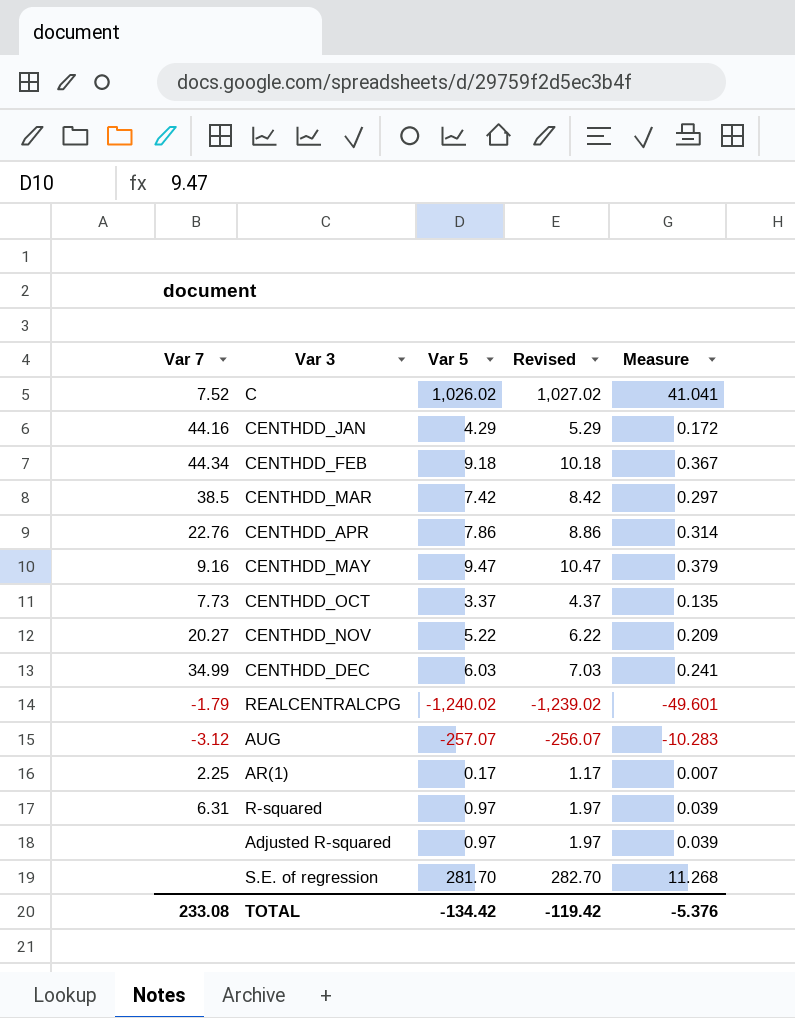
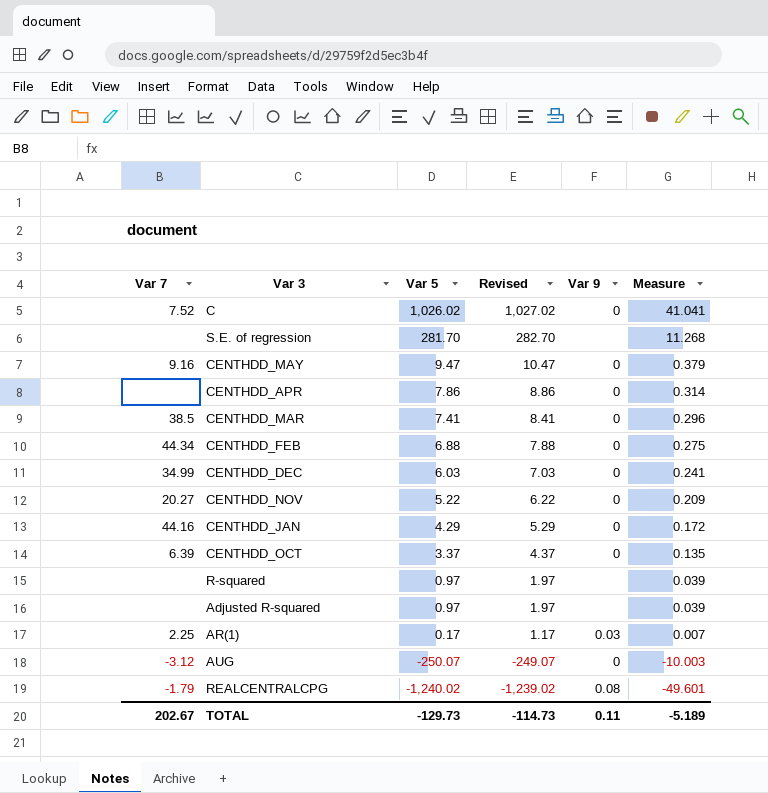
row order: none -> Var 5 descending
column Var 9 | position: none -> 5
CENTHDD_APR | Var 7: 22.76 -> none
CENTHDD_MAR | Var 5: 7.42 -> 7.41
CENTHDD_MAR | Revised: 8.42 -> 8.41
CENTHDD_MAR | Measure: 0.297 -> 0.296
CENTHDD_FEB | Var 5: 9.18 -> 6.88
CENTHDD_FEB | Revised: 10.18 -> 7.88
CENTHDD_FEB | Measure: 0.367 -> 0.275
CENTHDD_OCT | Var 7: 7.73 -> 6.39
R-squared | Var 7: 6.31 -> none
AUG | Var 5: -257.07 -> -250.07
AUG | Revised: -256.07 -> -249.07
AUG | Measure: -10.283 -> -10.003
TOTAL | Var 7: 233.08 -> 202.67
TOTAL | Var 5: -134.42 -> -129.73
TOTAL | Revised: -119.42 -> -114.73
TOTAL | Measure: -5.376 -> -5.189

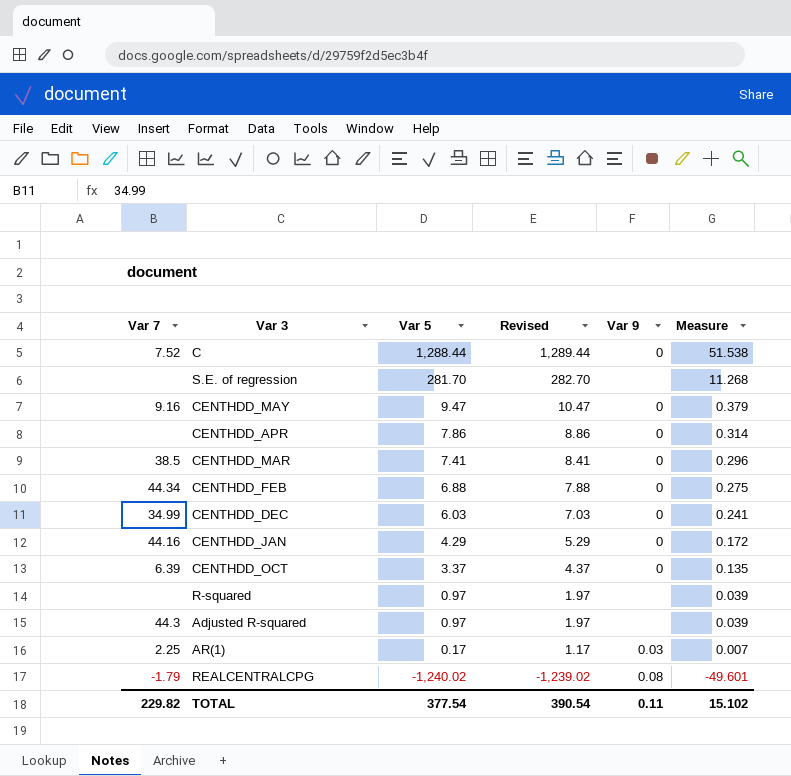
row CENTHDD_NOV: 20.27 | 5.22 | 6.22 | 0 | 0.209 -> none
row AUG: -3.12 | -250.07 | -249.07 | 0 | -10.003 -> none
C | Var 5: 1,026.02 -> 1,288.44
C | Revised: 1,027.02 -> 1,289.44
C | Measure: 41.041 -> 51.538
Adjusted R-squared | Var 7: none -> 44.3
TOTAL | Var 7: 202.67 -> 229.82
TOTAL | Var 5: -129.73 -> 377.54
TOTAL | Revised: -114.73 -> 390.54
TOTAL | Measure: -5.189 -> 15.102

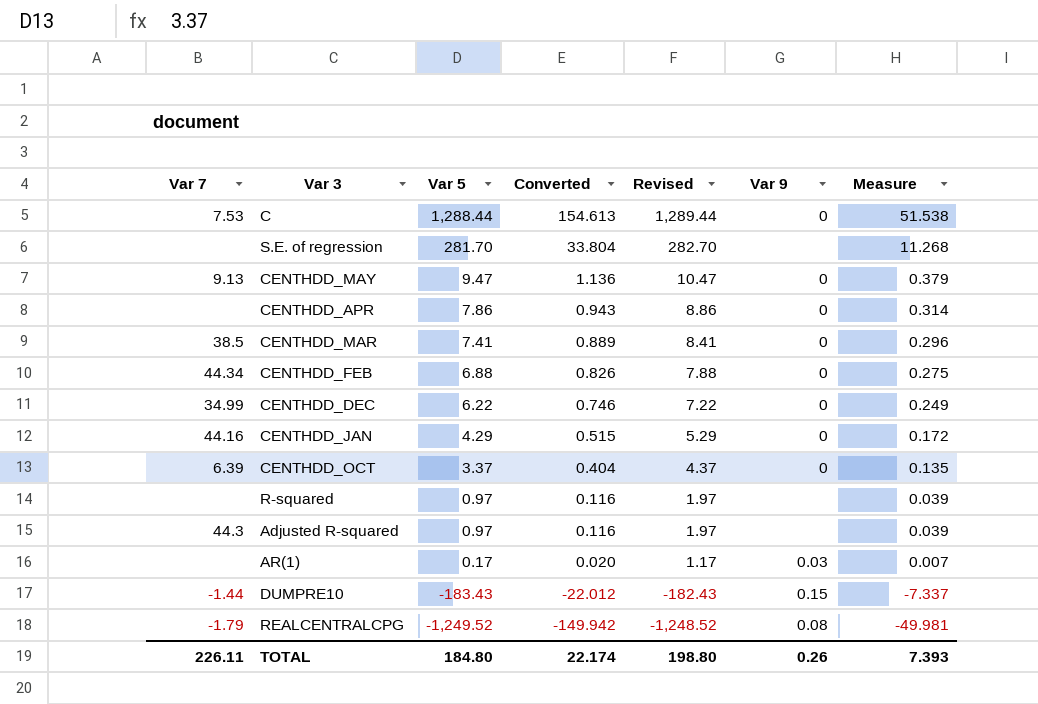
column Converted | formula: none -> [Var 5] * 0.12
C | Var 7: 7.52 -> 7.53
CENTHDD_MAY | Var 7: 9.16 -> 9.13
CENTHDD_DEC | Var 5: 6.03 -> 6.22
CENTHDD_DEC | Revised: 7.03 -> 7.22
CENTHDD_DEC | Measure: 0.241 -> 0.249
AR(1) | Var 7: 2.25 -> none
row DUMPRE10: none -> -1.44 | -183.43 | -22.012 | -182.43 | 0.15 | -7.337
REALCENTRALCPG | Var 5: -1,240.02 -> -1,249.52
REALCENTRALCPG | Revised: -1,239.02 -> -1,248.52
REALCENTRALCPG | Measure: -49.601 -> -49.981
TOTAL | Var 7: 229.82 -> 226.11
TOTAL | Var 5: 377.54 -> 184.80
TOTAL | Revised: 390.54 -> 198.80
TOTAL | Var 9: 0.11 -> 0.26
TOTAL | Measure: 15.102 -> 7.393

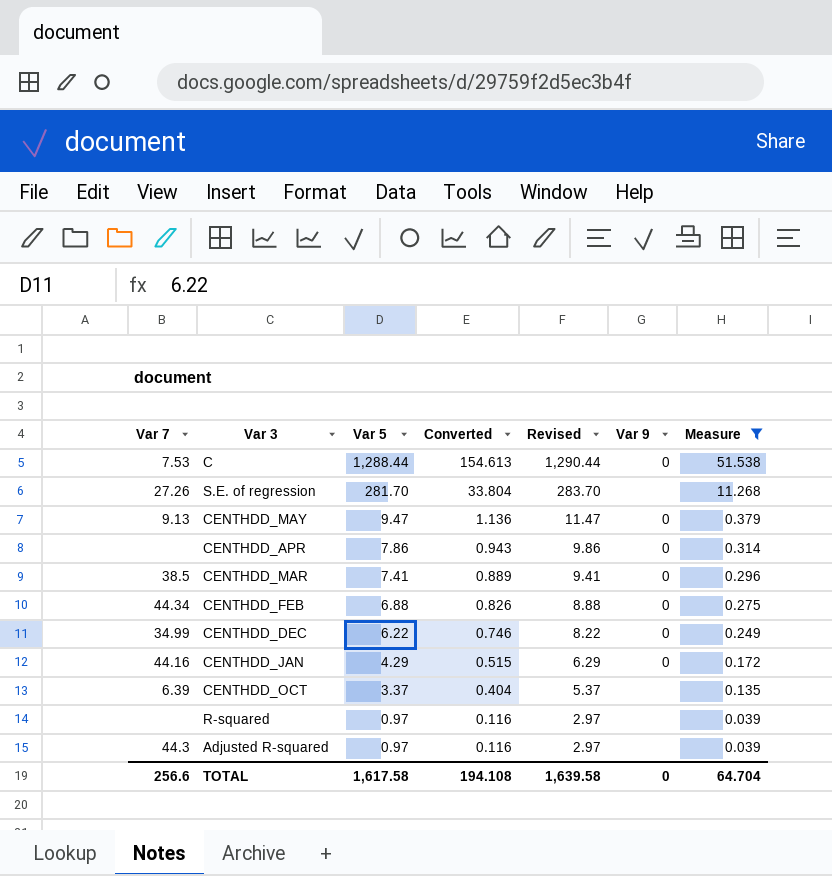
filter: none -> Measure >= 0.039
column Revised | formula: [Var 5] + 1 -> [Var 5] + 2
S.E. of regression | Var 7: none -> 27.26
CENTHDD_OCT | Var 9: 0 -> none
TOTAL | Var 7: 226.11 -> 256.6
TOTAL | Var 5: 184.80 -> 1,617.58
TOTAL | Converted: 22.174 -> 194.108
TOTAL | Revised: 198.80 -> 1,639.58
TOTAL | Var 9: 0.26 -> 0
TOTAL | Measure: 7.393 -> 64.704

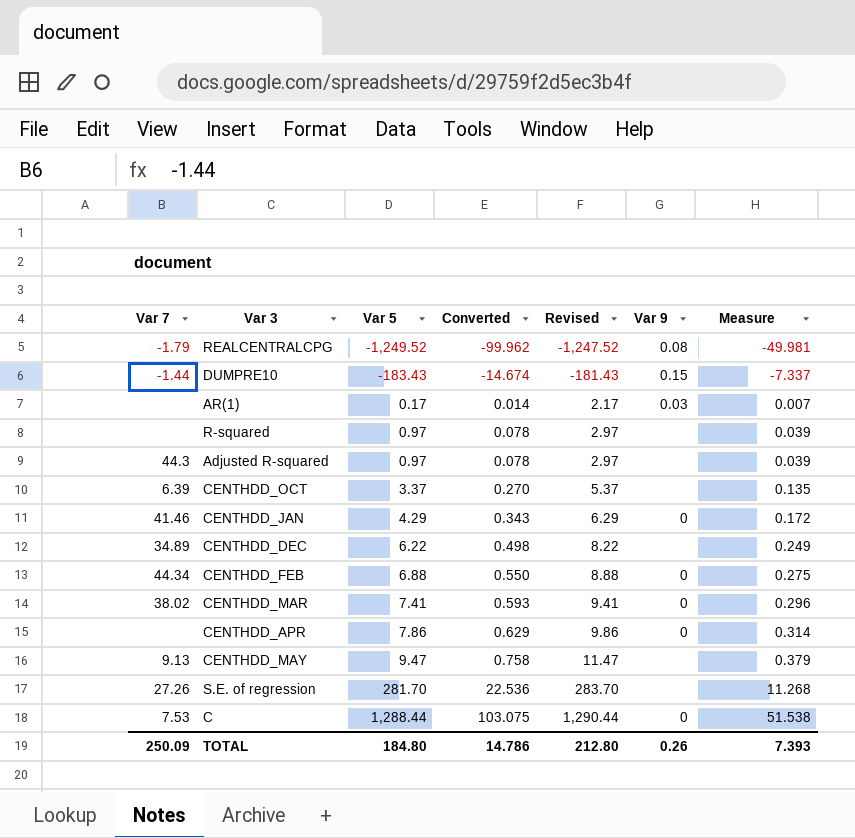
filter: Measure >= 0.039 -> none
row order: Var 5 descending -> Var 5 ascending
column Converted | formula: [Var 5] * 0.12 -> [Var 5] * 0.08
CENTHDD_JAN | Var 7: 44.16 -> 41.46
CENTHDD_DEC | Var 7: 34.99 -> 34.89
CENTHDD_DEC | Var 9: 0 -> none
CENTHDD_MAR | Var 7: 38.5 -> 38.02
CENTHDD_MAY | Var 9: 0 -> none
TOTAL | Var 7: 256.6 -> 250.09
TOTAL | Var 5: 1,617.58 -> 184.80
TOTAL | Converted: 194.108 -> 14.786
TOTAL | Revised: 1,639.58 -> 212.80
TOTAL | Var 9: 0 -> 0.26
TOTAL | Measure: 64.704 -> 7.393

